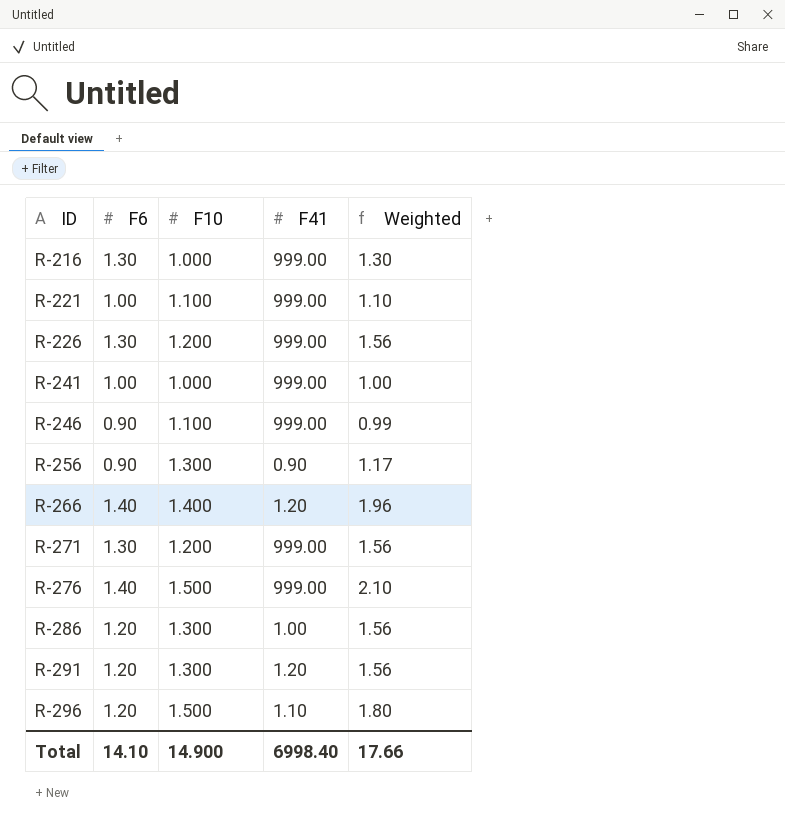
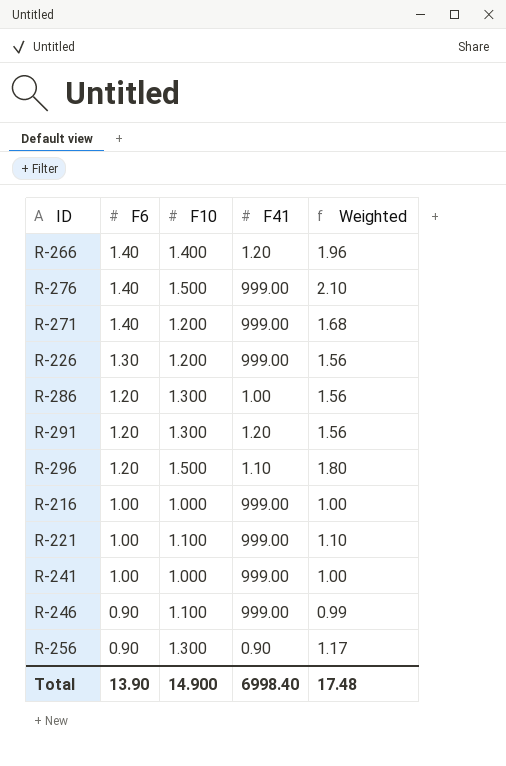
row order: ID ascending -> F6 descending
R-271 | F6: 1.30 -> 1.40
R-271 | Weighted: 1.56 -> 1.68
R-216 | F6: 1.30 -> 1.00
R-216 | Weighted: 1.30 -> 1.00
Total | F6: 14.10 -> 13.90
Total | Weighted: 17.66 -> 17.48

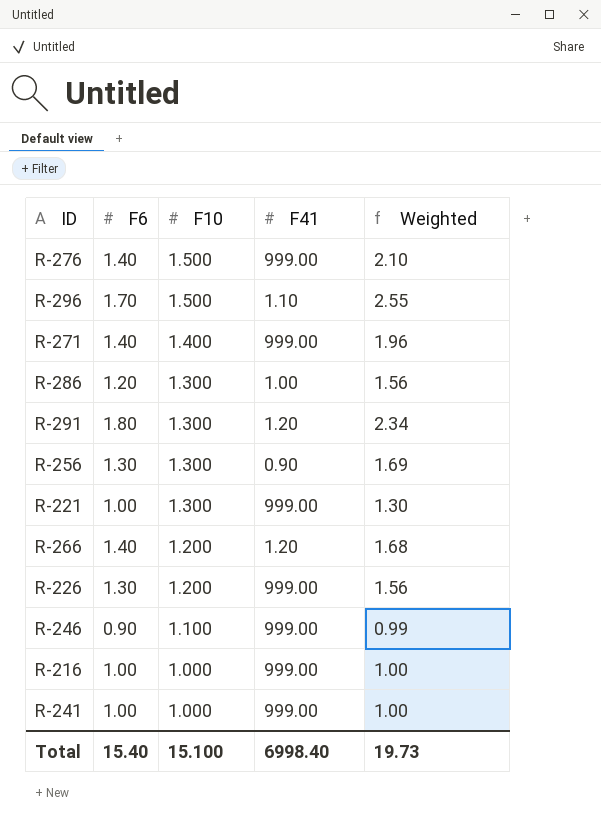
row order: F6 descending -> F10 descending
R-296 | F6: 1.20 -> 1.70
R-296 | Weighted: 1.80 -> 2.55
R-271 | F10: 1.200 -> 1.400
R-271 | Weighted: 1.68 -> 1.96
R-291 | F6: 1.20 -> 1.80
R-291 | Weighted: 1.56 -> 2.34
R-256 | F6: 0.90 -> 1.30
R-256 | Weighted: 1.17 -> 1.69
R-221 | F10: 1.100 -> 1.300
R-221 | Weighted: 1.10 -> 1.30
R-266 | F10: 1.400 -> 1.200
R-266 | Weighted: 1.96 -> 1.68
Total | F6: 13.90 -> 15.40
Total | F10: 14.900 -> 15.100
Total | Weighted: 17.48 -> 19.73

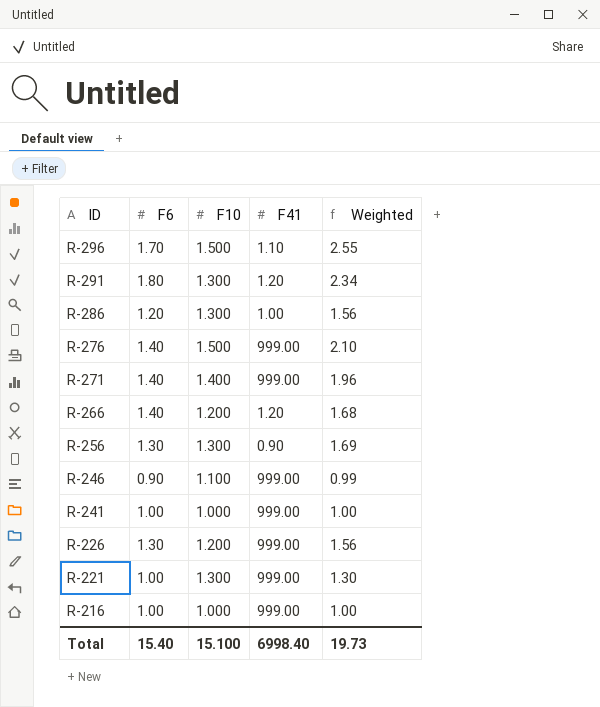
row order: F10 descending -> ID descending

